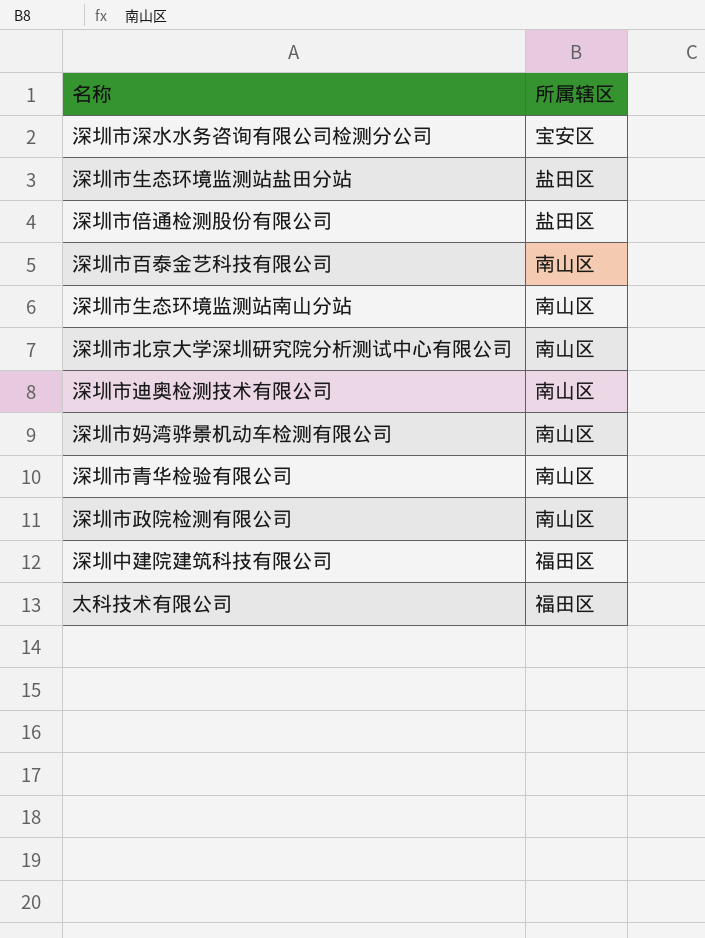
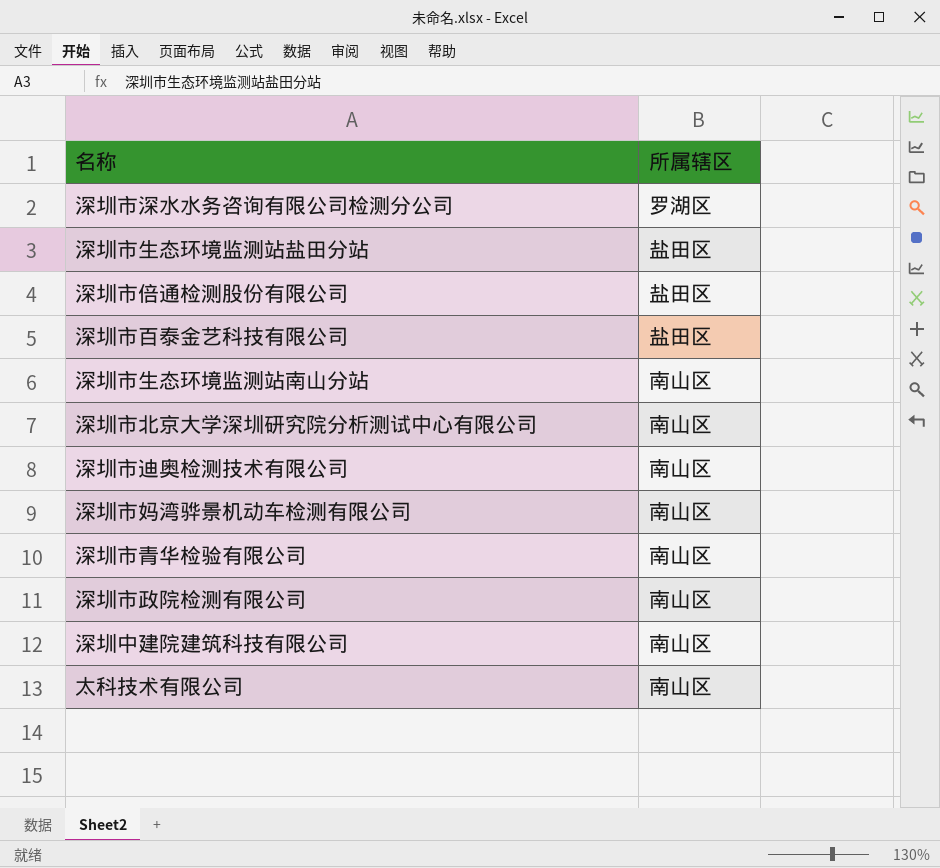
深圳市深水水务咨询有限公司检测分公司 | 所属辖区: 宝安区 -> 罗湖区
深圳市百泰金艺科技有限公司 | 所属辖区: 南山区 -> 盐田区
深圳中建院建筑科技有限公司 | 所属辖区: 福田区 -> 南山区
太科技术有限公司 | 所属辖区: 福田区 -> 南山区

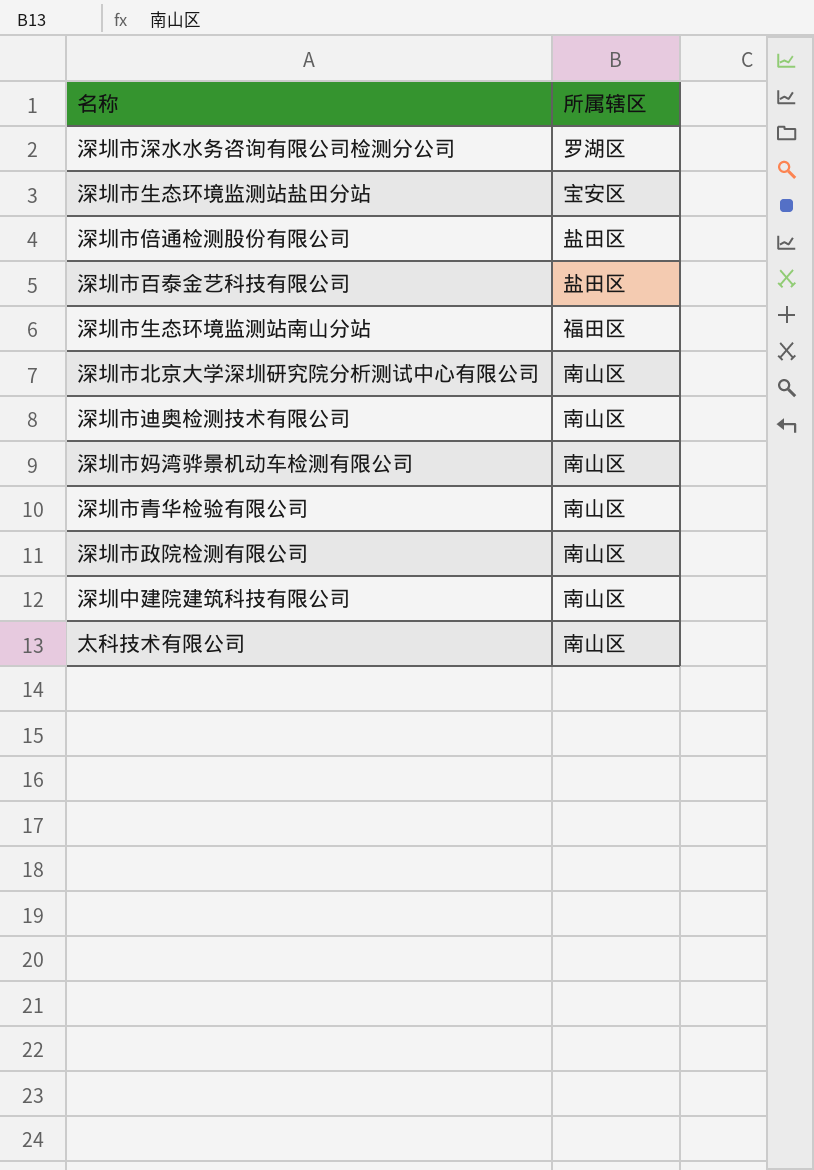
深圳市生态环境监测站盐田分站 | 所属辖区: 盐田区 -> 宝安区
深圳市生态环境监测站南山分站 | 所属辖区: 南山区 -> 福田区

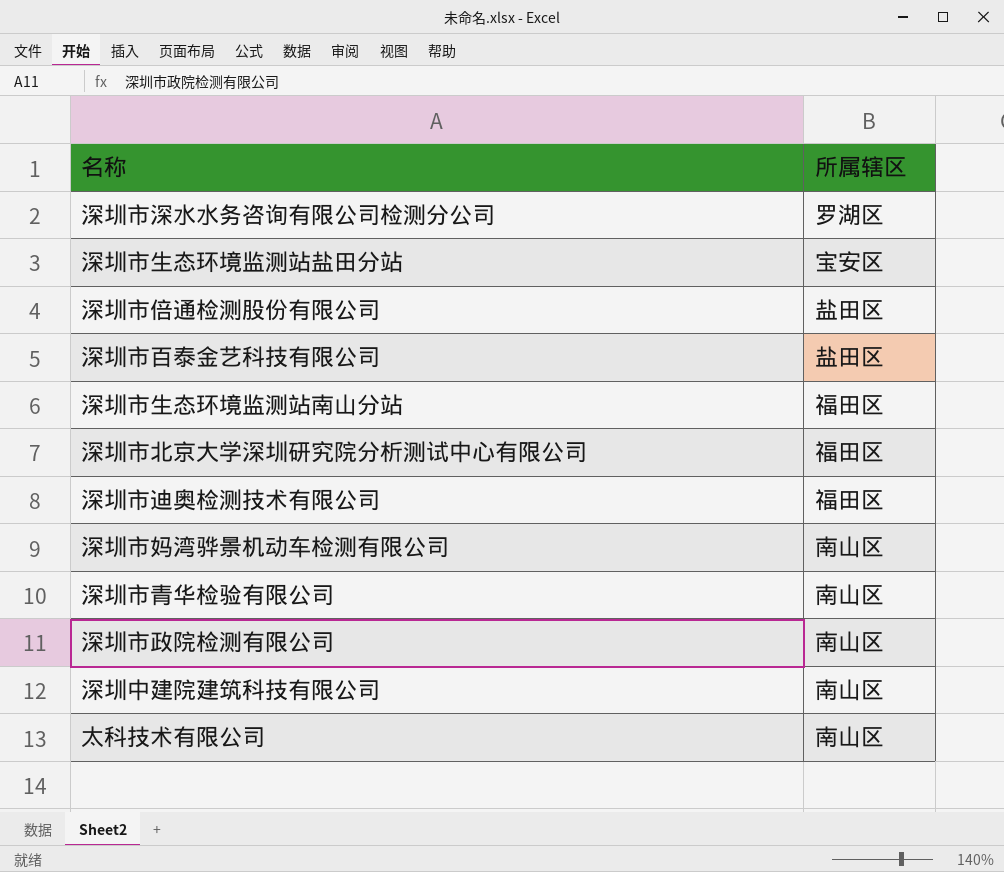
深圳市北京大学深圳研究院分析测试中心有限公司 | 所属辖区: 南山区 -> 福田区
深圳市迪奥检测技术有限公司 | 所属辖区: 南山区 -> 福田区

